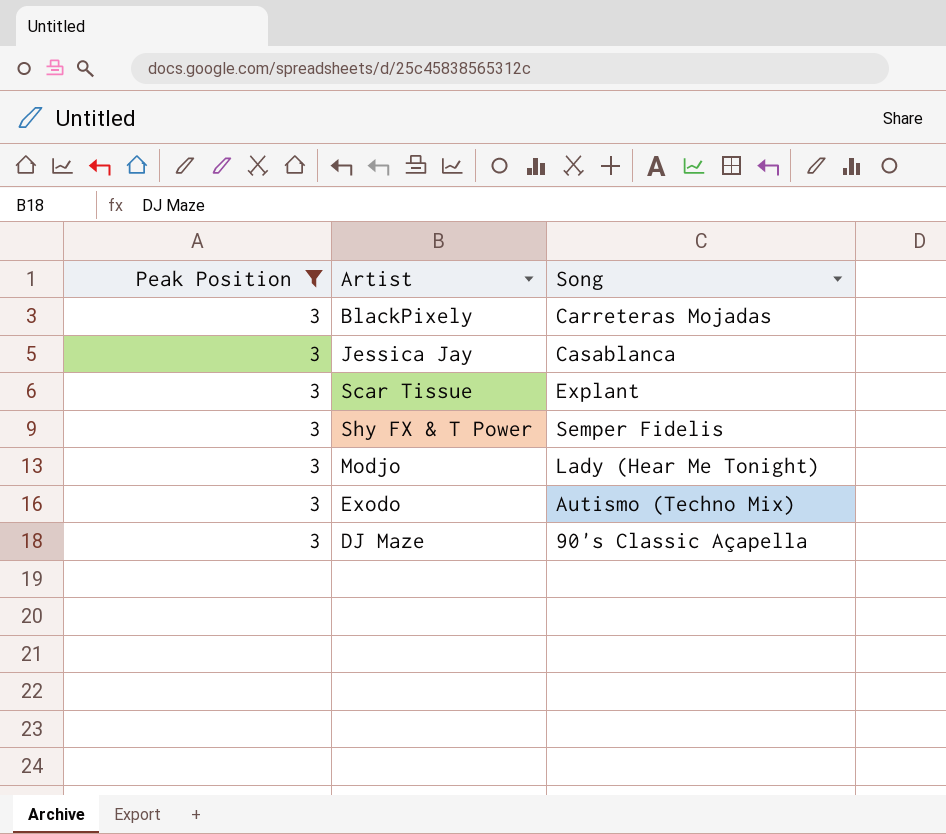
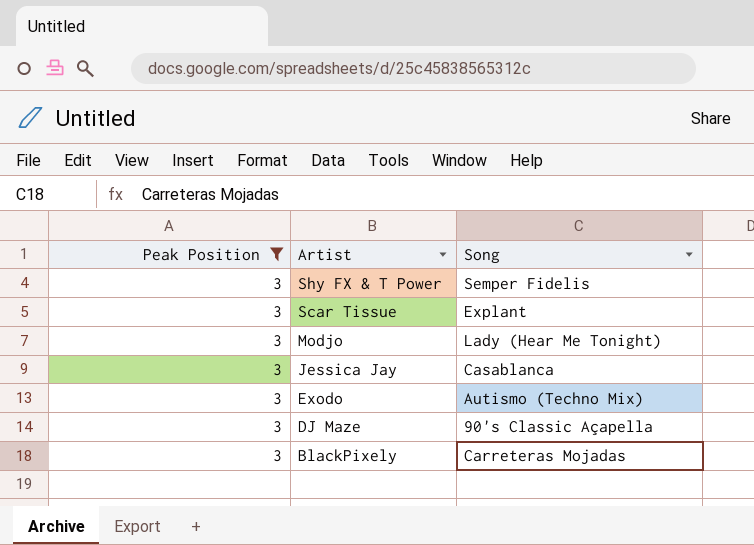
row order: none -> Artist descending

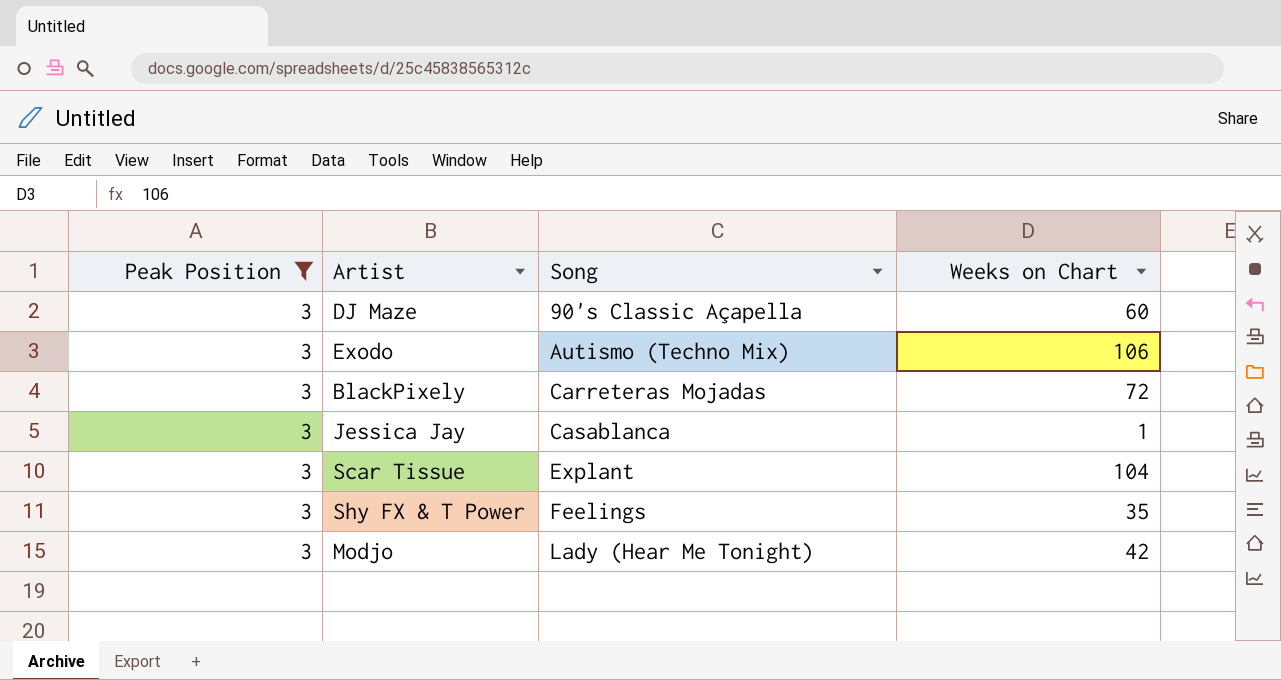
row order: Artist descending -> Song ascending
column Weeks on Chart | position: none -> 4
Shy FX & T Power | Song: Semper Fidelis -> Feelings

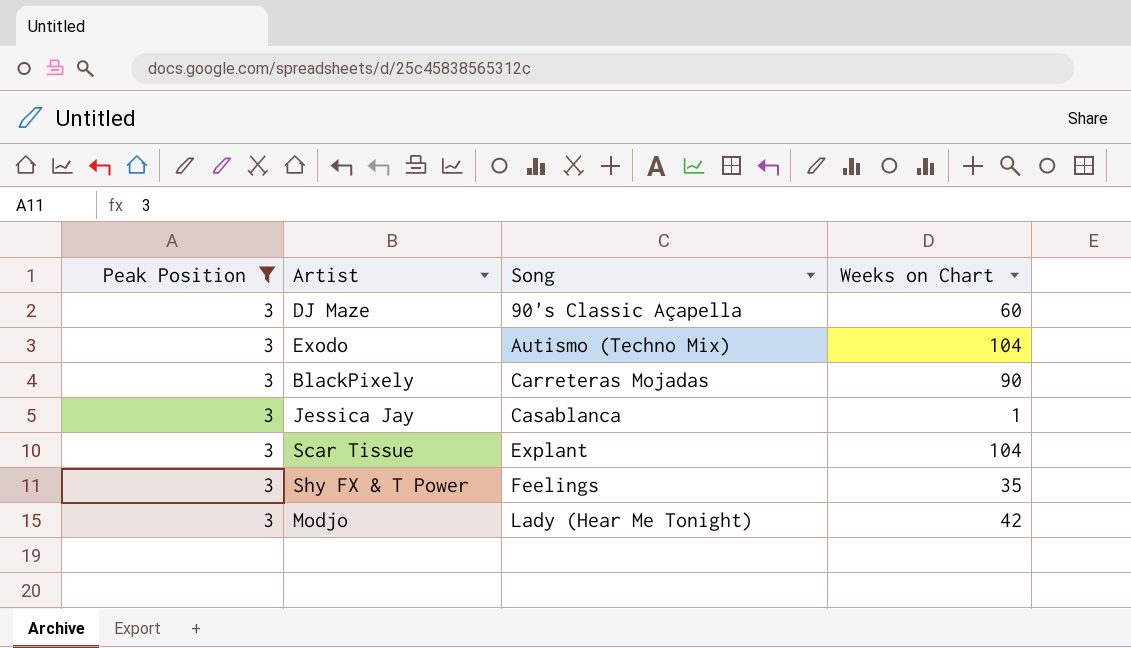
Exodo | Weeks on Chart: 106 -> 104
BlackPixely | Weeks on Chart: 72 -> 90

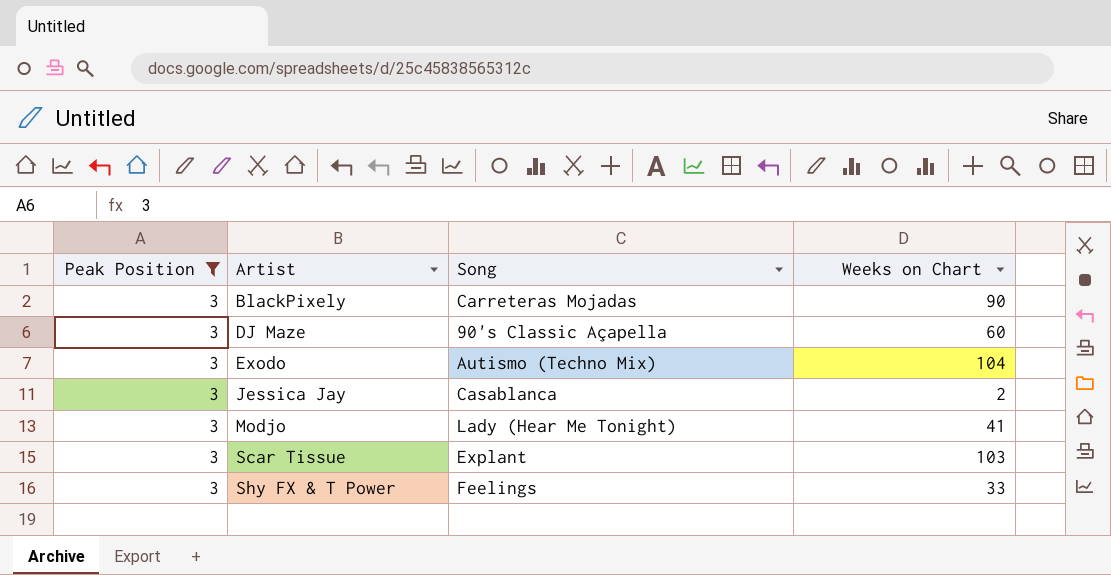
row order: Song ascending -> Artist ascending
Jessica Jay | Weeks on Chart: 1 -> 2
Modjo | Weeks on Chart: 42 -> 41
Scar Tissue | Weeks on Chart: 104 -> 103
Shy FX & T Power | Weeks on Chart: 35 -> 33

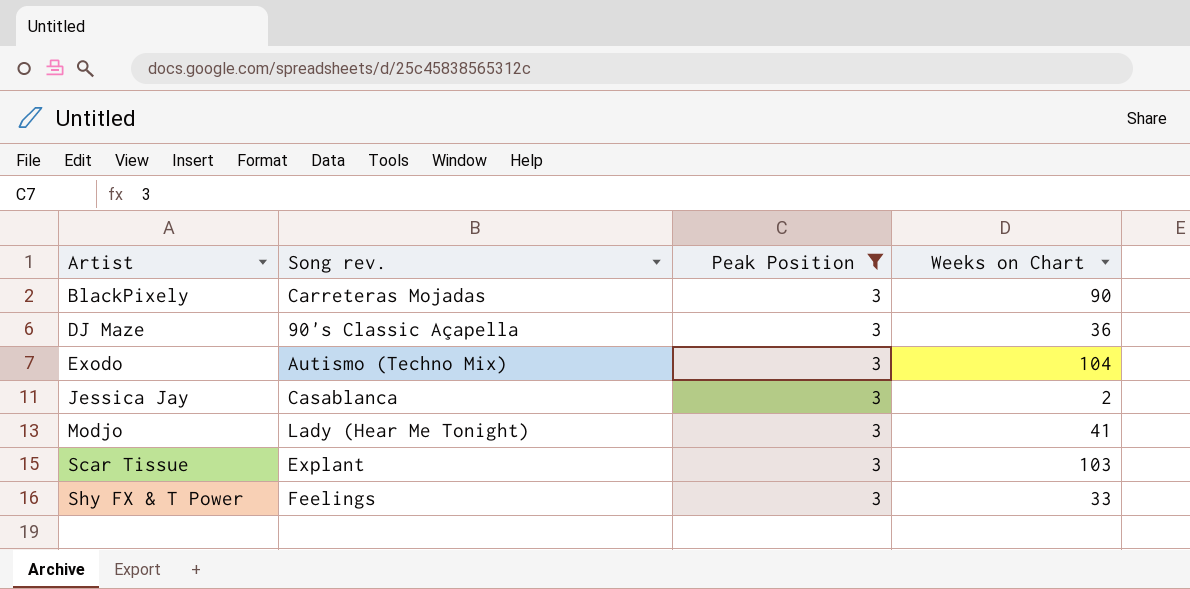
column name: Song -> Song rev.
column Peak Position | position: 1 -> 3
DJ Maze | Weeks on Chart: 60 -> 36

